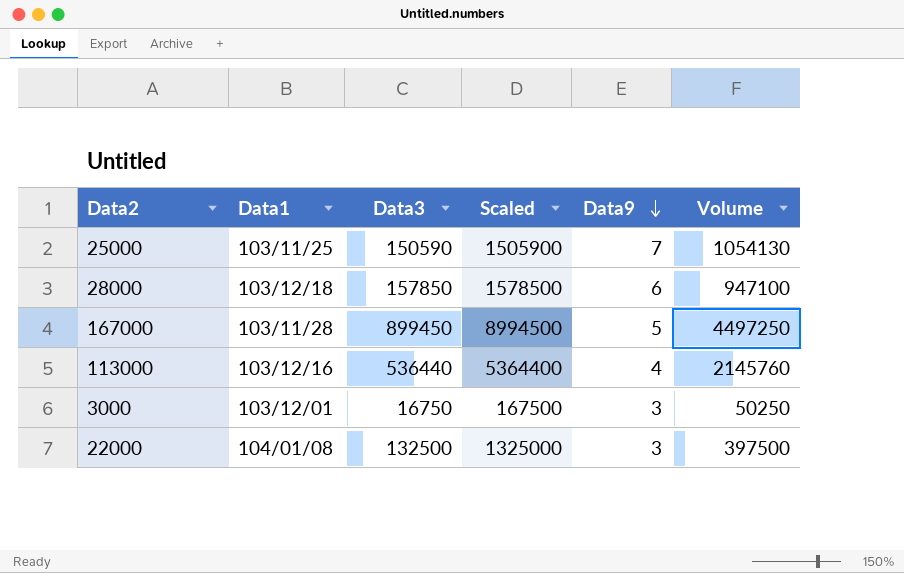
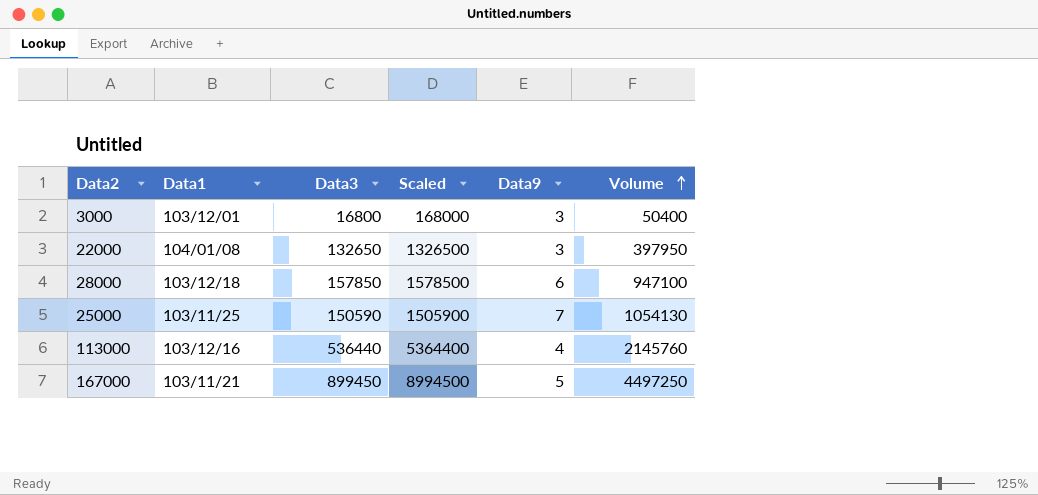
row order: Data9 descending -> Volume ascending
3000 | Data3: 16750 -> 16800
3000 | Scaled: 167500 -> 168000
3000 | Volume: 50250 -> 50400
22000 | Data3: 132500 -> 132650
22000 | Scaled: 1325000 -> 1326500
22000 | Volume: 397500 -> 397950
167000 | Data1: 103/11/28 -> 103/11/21

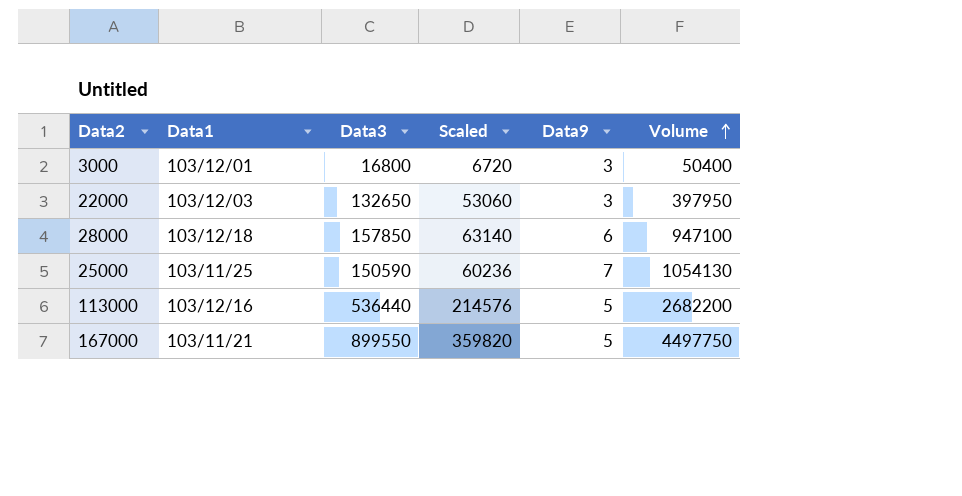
column Scaled | formula: [Data3] * 10 -> [Data3] * 0.4
22000 | Data1: 104/01/08 -> 103/12/03
113000 | Data9: 4 -> 5
113000 | Volume: 2145760 -> 2682200
167000 | Data3: 899450 -> 899550
167000 | Volume: 4497250 -> 4497750

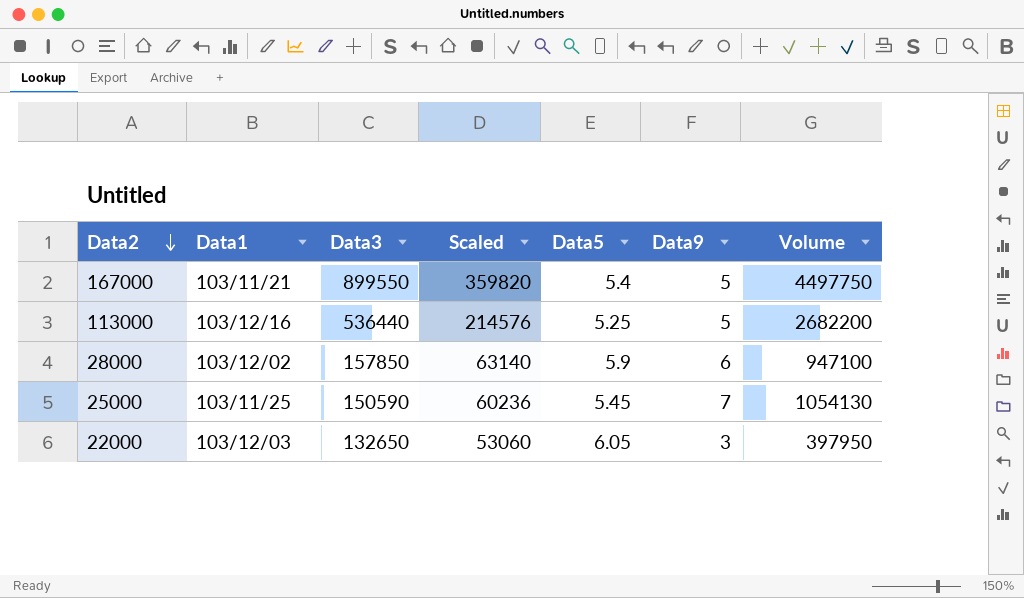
row order: Volume ascending -> Data2 descending
column Data5 | position: none -> 5
row 3000: 103/12/01 | 16800 | 6720 | 3 | 50400 -> none
28000 | Data1: 103/12/18 -> 103/12/02

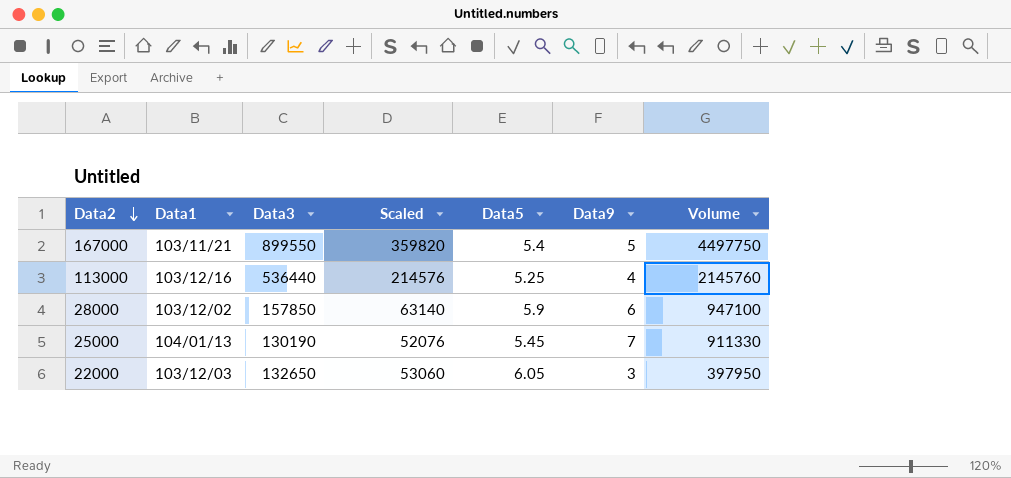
113000 | Data9: 5 -> 4
113000 | Volume: 2682200 -> 2145760
25000 | Data1: 103/11/25 -> 104/01/13
25000 | Data3: 150590 -> 130190
25000 | Scaled: 60236 -> 52076
25000 | Volume: 1054130 -> 911330

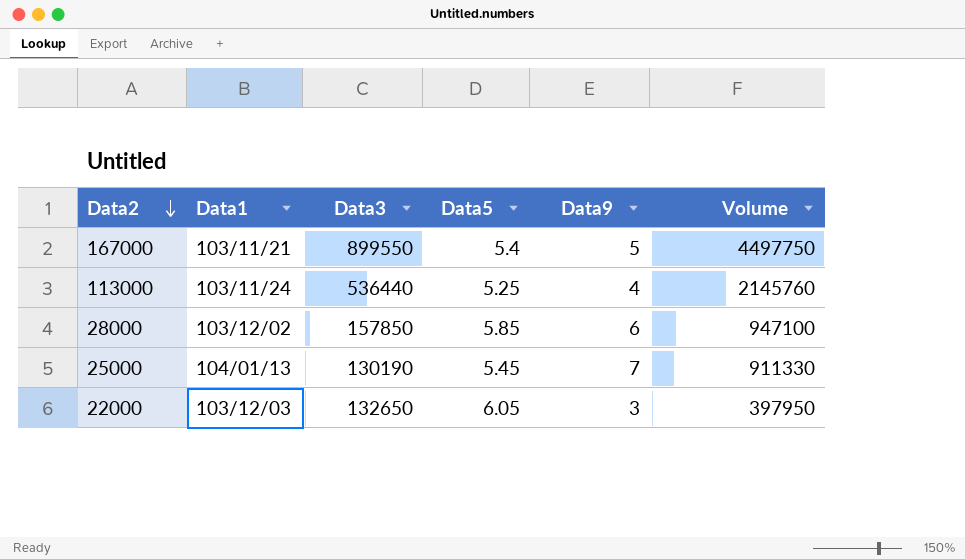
column Scaled | formula: [Data3] * 0.4 -> none
113000 | Data1: 103/12/16 -> 103/11/24
28000 | Data5: 5.9 -> 5.85

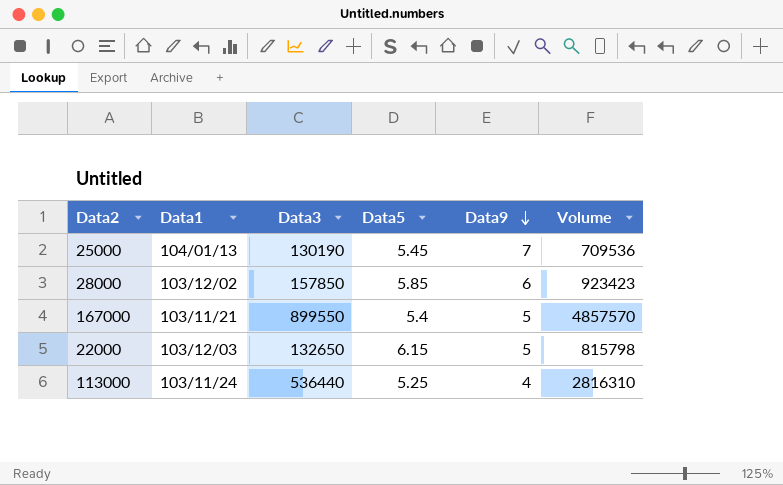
row order: Data2 descending -> Data9 descending
column Volume | formula: [Data3] * [Data9] -> [Data3] * [Data5]
22000 | Data5: 6.05 -> 6.15
22000 | Data9: 3 -> 5

